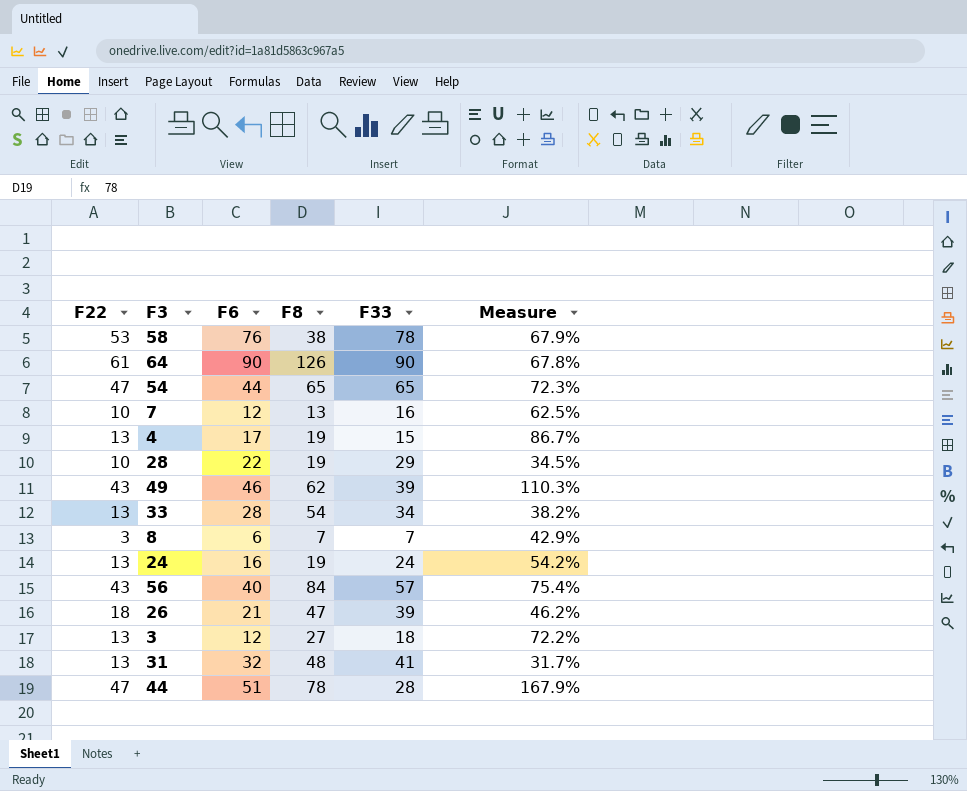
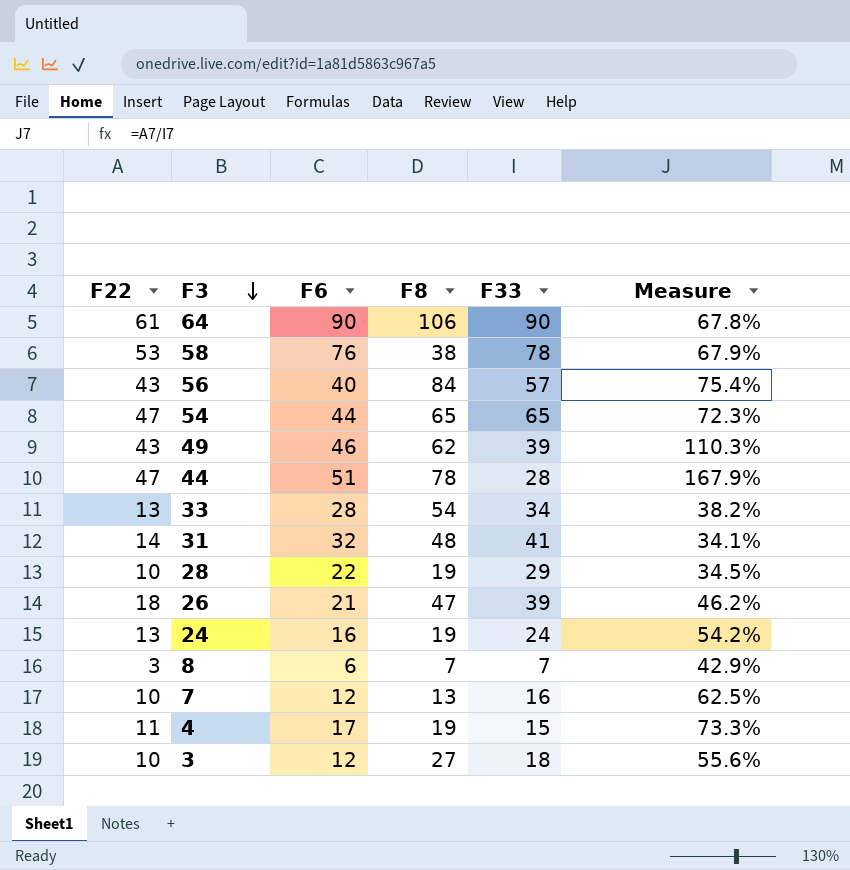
row order: none -> F3 descending
64 | F8: 126 -> 106
31 | F22: 13 -> 14
31 | Measure: 31.7% -> 34.1%
4 | F22: 13 -> 11
4 | Measure: 86.7% -> 73.3%
3 | F22: 13 -> 10
3 | Measure: 72.2% -> 55.6%

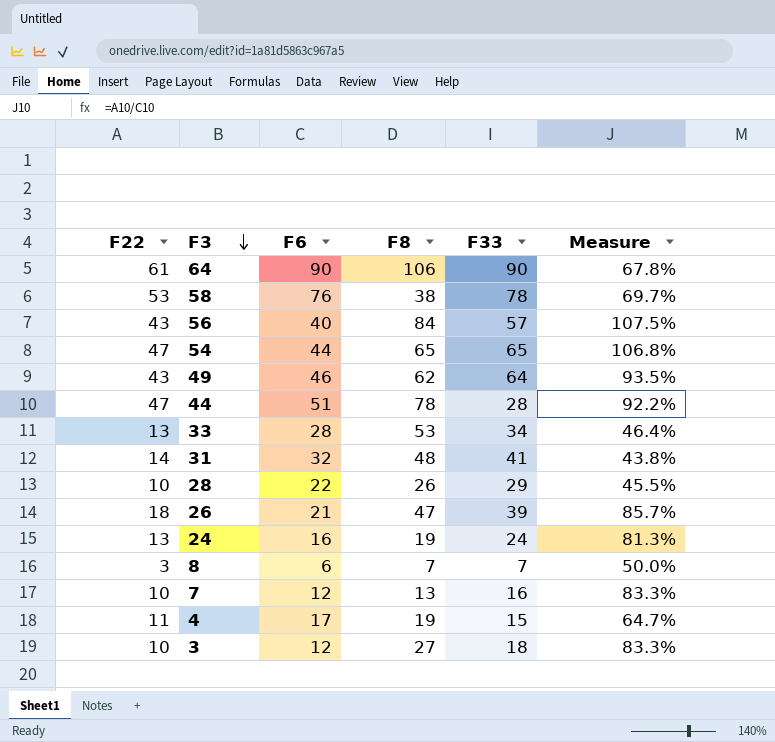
column Measure | formula: [F22] / [F33] -> [F22] / [F6]
49 | F33: 39 -> 64
33 | F8: 54 -> 53
28 | F8: 19 -> 26

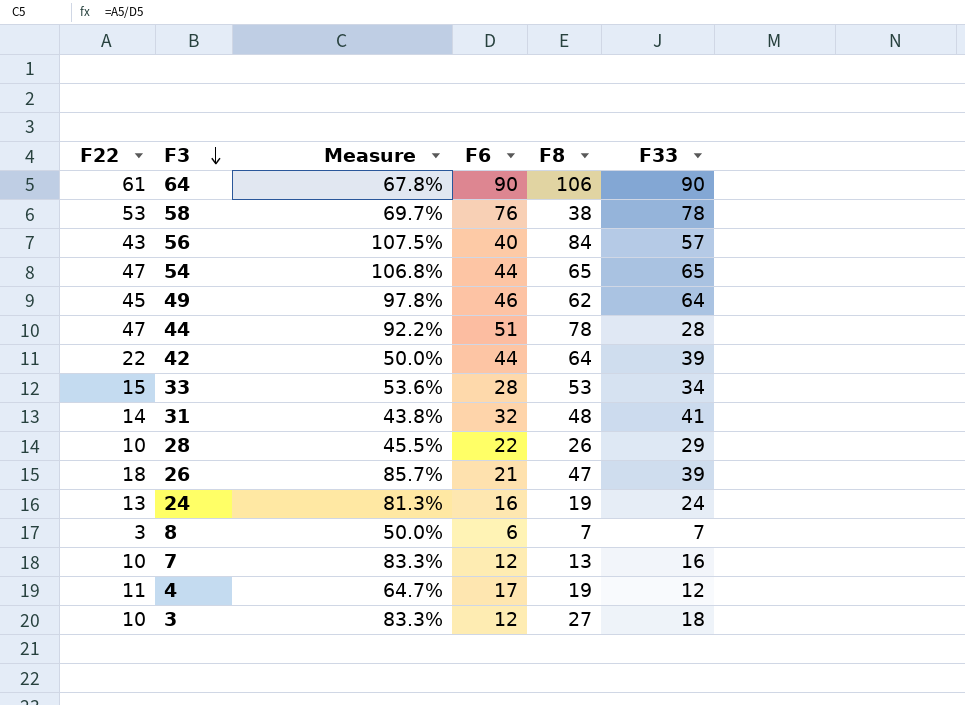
column Measure | position: 6 -> 3
49 | F22: 43 -> 45
49 | Measure: 93.5% -> 97.8%
row 42: none -> 22 | 50.0% | 44 | 64 | 39
33 | F22: 13 -> 15
33 | Measure: 46.4% -> 53.6%
4 | F33: 15 -> 12

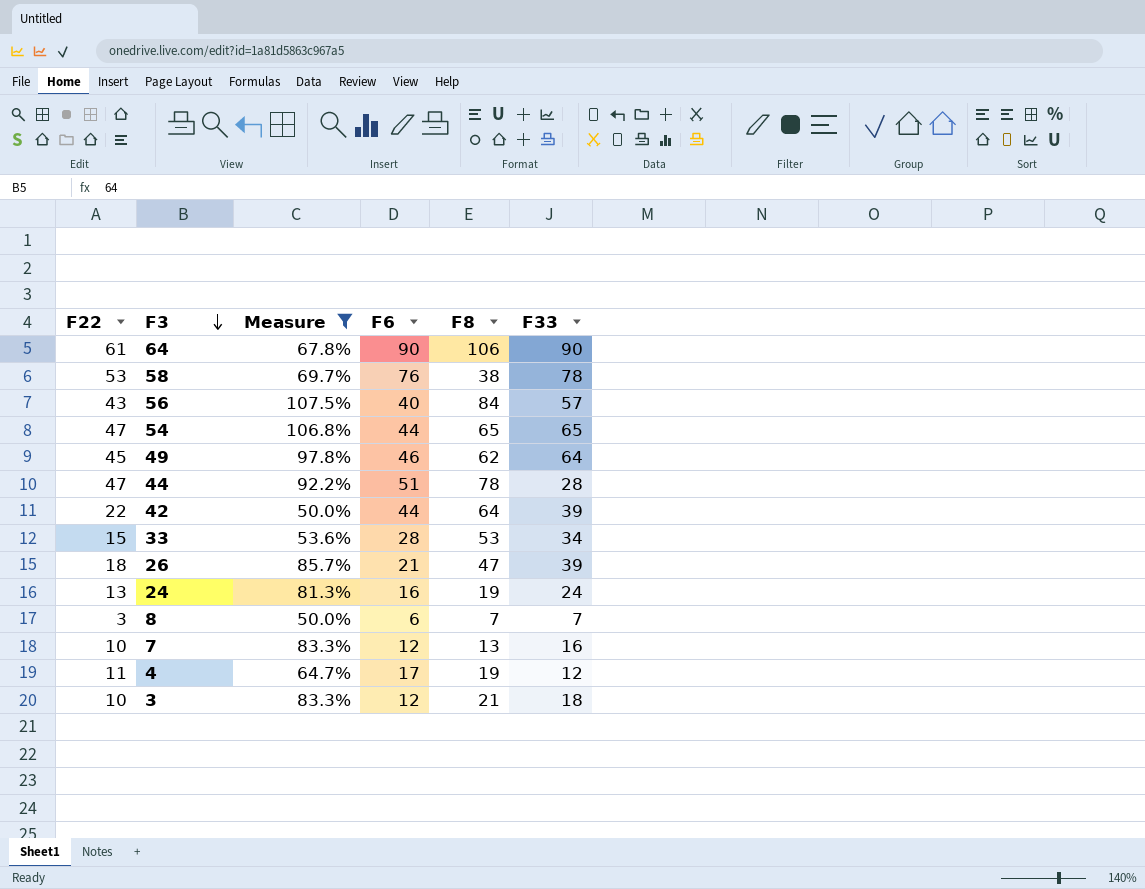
filter: none -> Measure >= 50.0%
3 | F8: 27 -> 21

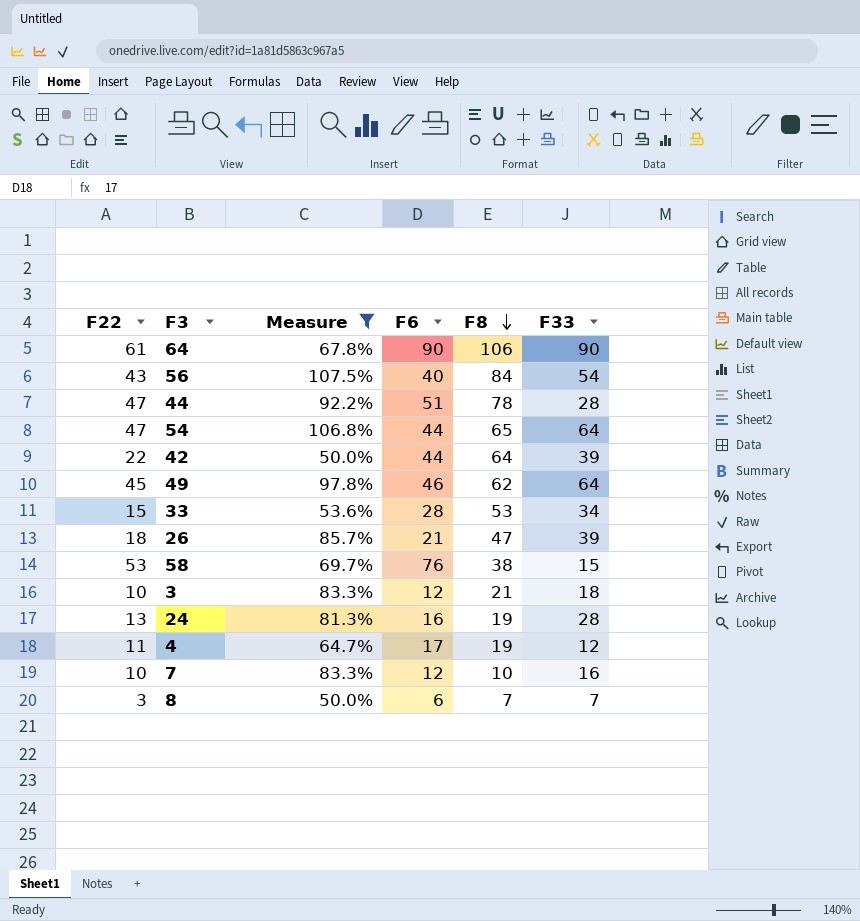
row order: F3 descending -> F8 descending
56 | F33: 57 -> 54
54 | F33: 65 -> 64
58 | F33: 78 -> 15
24 | F33: 24 -> 28
7 | F8: 13 -> 10

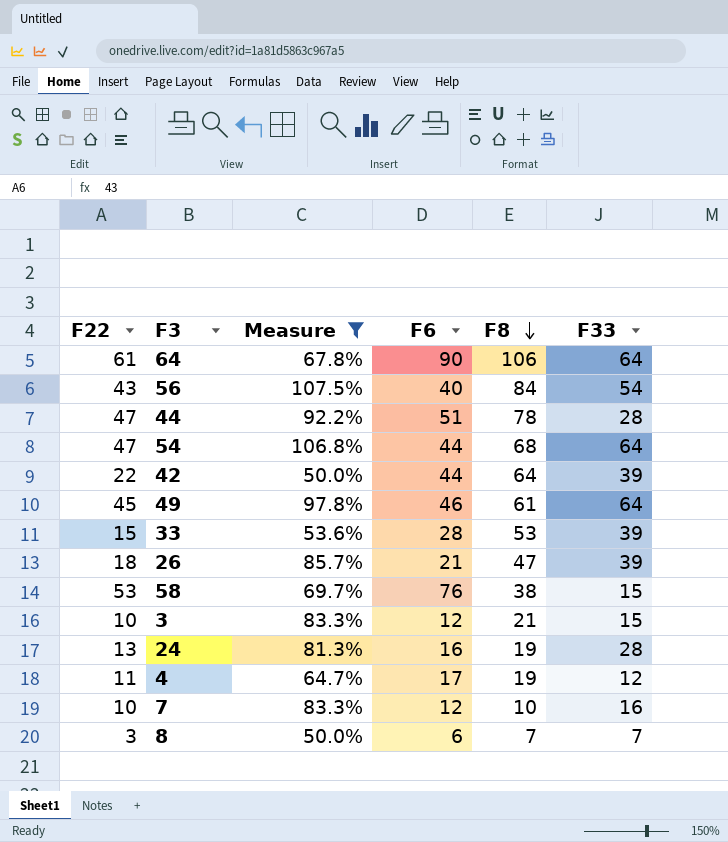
64 | F33: 90 -> 64
54 | F8: 65 -> 68
49 | F8: 62 -> 61
33 | F33: 34 -> 39
3 | F33: 18 -> 15

